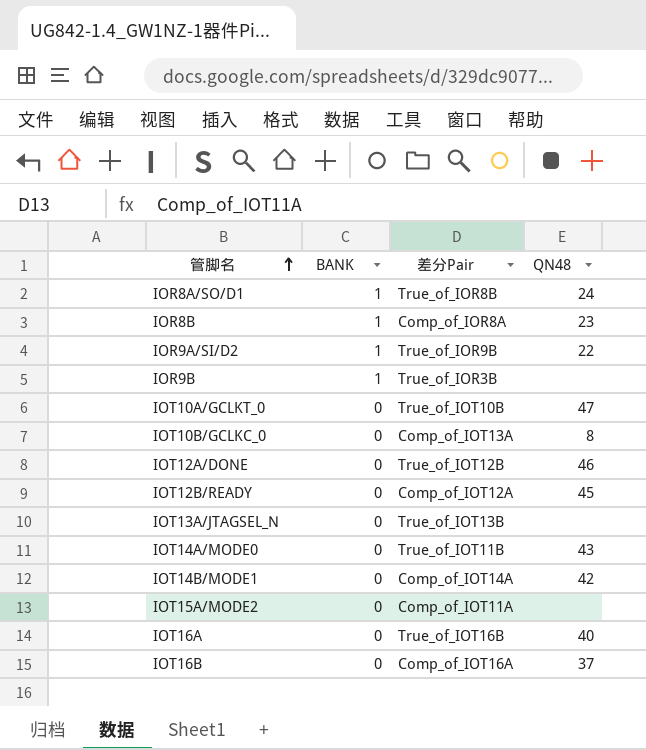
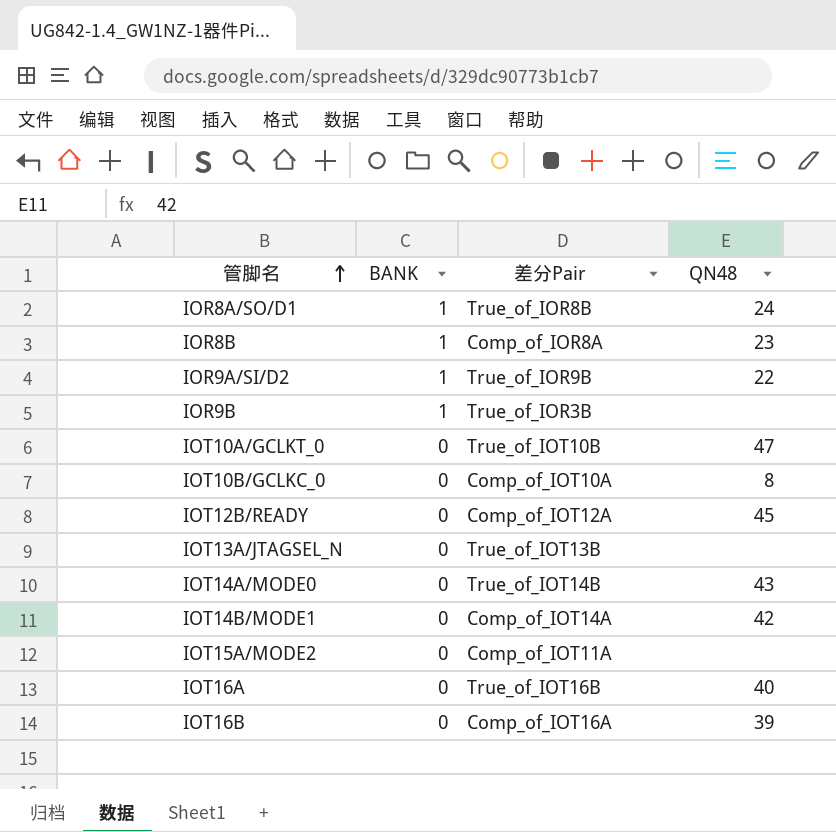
row IOT12A/DONE: 0 | True_of_IOT12B | 46 -> none
IOT10B/GCLKC_0 | 差分Pair: Comp_of_IOT13A -> Comp_of_IOT10A
IOT14A/MODE0 | 差分Pair: True_of_IOT11B -> True_of_IOT14B
IOT16B | QN48: 37 -> 39

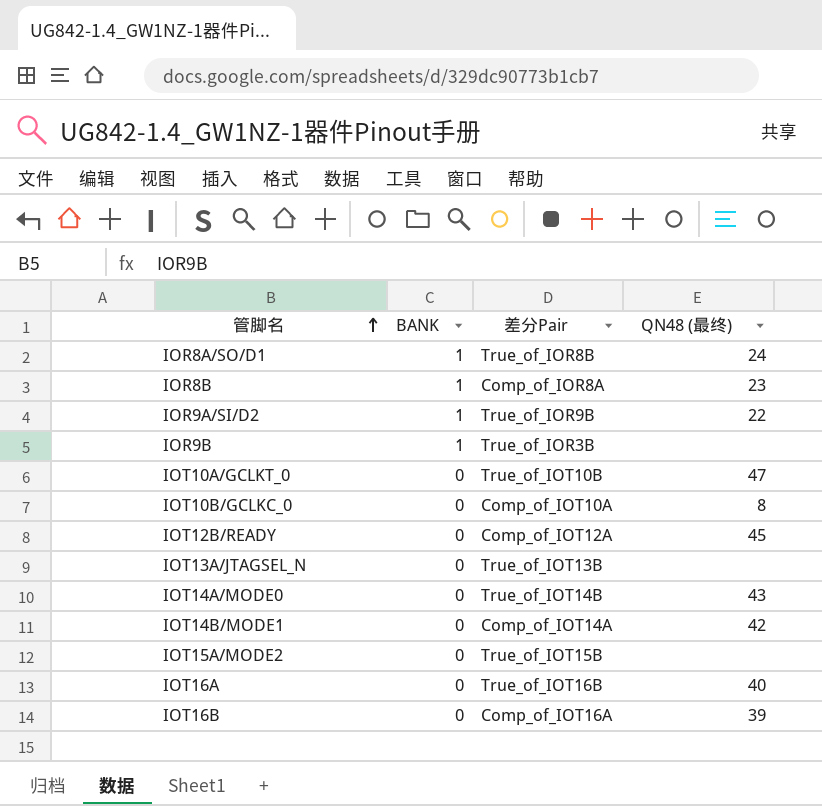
column name: QN48 -> QN48 (最终)
IOT15A/MODE2 | 差分Pair: Comp_of_IOT11A -> True_of_IOT15B

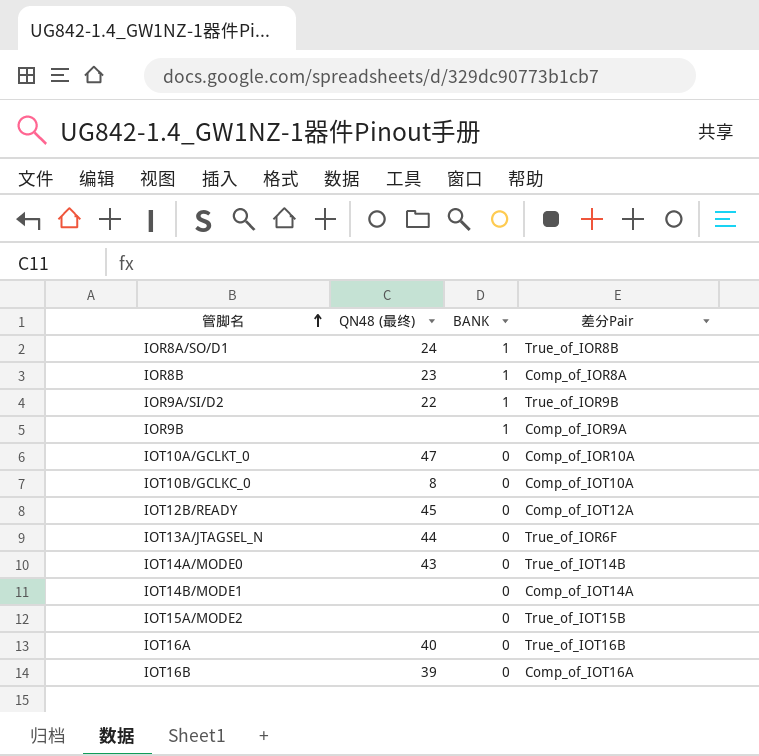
column QN48 (最终) | position: 4 -> 2
IOR9B | 差分Pair: True_of_IOR3B -> Comp_of_IOR9A
IOT10A/GCLKT_0 | 差分Pair: True_of_IOT10B -> Comp_of_IOR10A
IOT13A/JTAGSEL_N | QN48 (最终): none -> 44
IOT13A/JTAGSEL_N | 差分Pair: True_of_IOT13B -> True_of_IOR6F
IOT14B/MODE1 | QN48 (最终): 42 -> none

